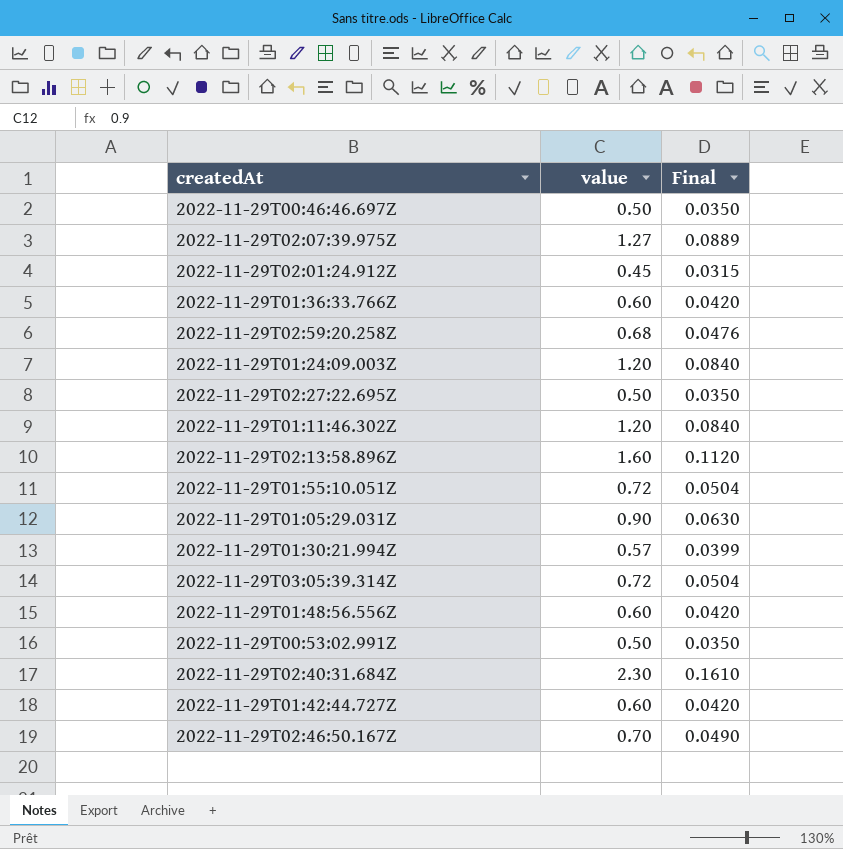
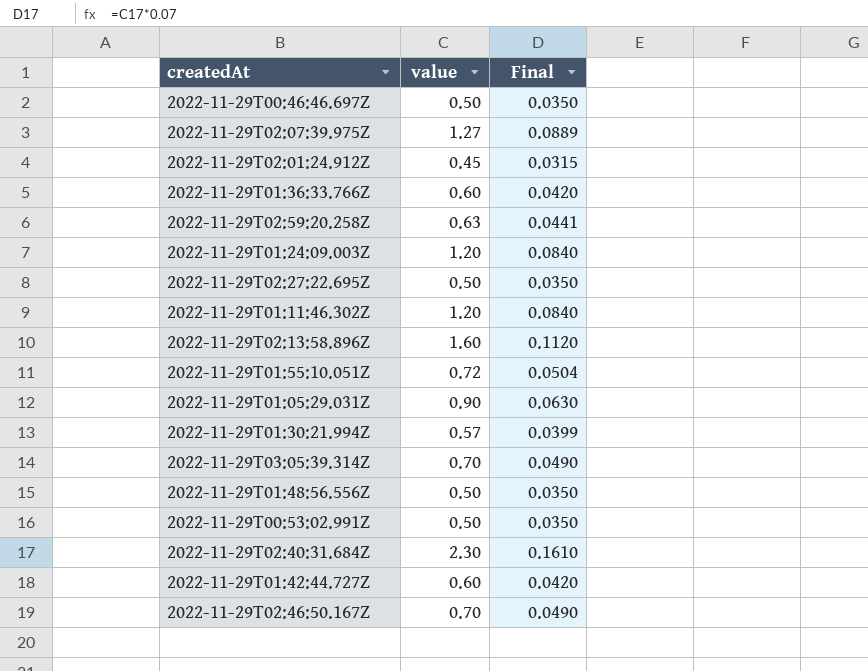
2022-11-29T02:59:20.258Z | value: 0.68 -> 0.63
2022-11-29T02:59:20.258Z | Final: 0.0476 -> 0.0441
2022-11-29T03:05:39.314Z | value: 0.72 -> 0.70
2022-11-29T03:05:39.314Z | Final: 0.0504 -> 0.0490
2022-11-29T01:48:56.556Z | value: 0.60 -> 0.50
2022-11-29T01:48:56.556Z | Final: 0.0420 -> 0.0350

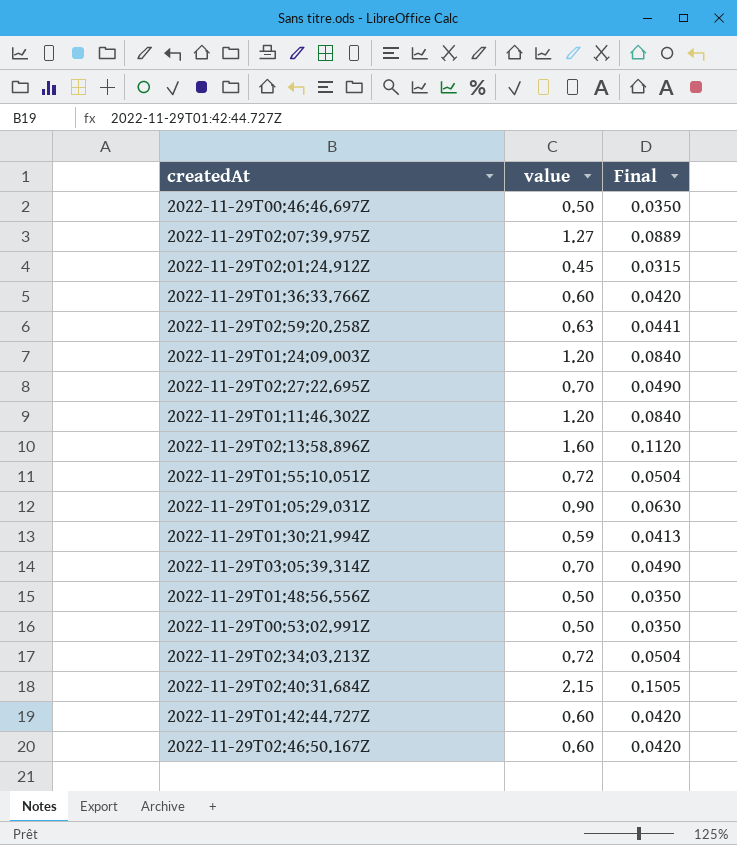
2022-11-29T02:27:22.695Z | value: 0.50 -> 0.70
2022-11-29T02:27:22.695Z | Final: 0.0350 -> 0.0490
2022-11-29T01:30:21.994Z | value: 0.57 -> 0.59
2022-11-29T01:30:21.994Z | Final: 0.0399 -> 0.0413
row 2022-11-29T02:34:03.213Z: none -> 0.72 | 0.0504
2022-11-29T02:40:31.684Z | value: 2.30 -> 2.15
2022-11-29T02:40:31.684Z | Final: 0.1610 -> 0.1505
2022-11-29T02:46:50.167Z | value: 0.70 -> 0.60
2022-11-29T02:46:50.167Z | Final: 0.0490 -> 0.0420

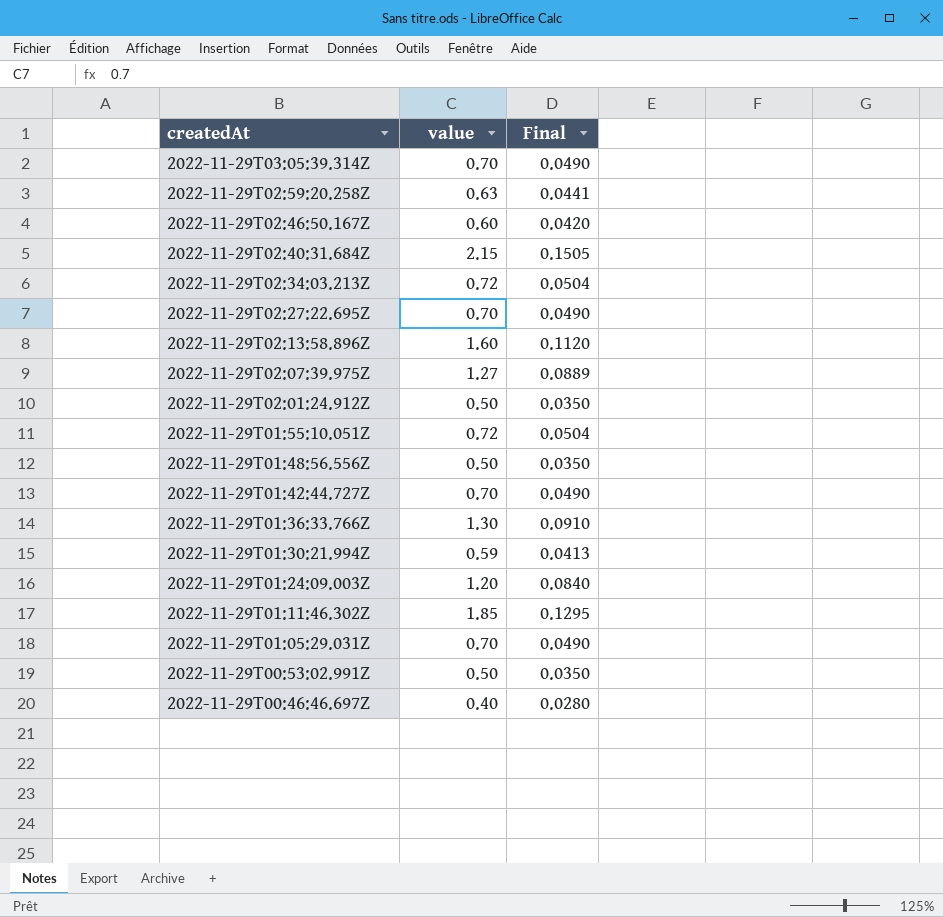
row order: none -> createdAt descending
2022-11-29T02:01:24.912Z | value: 0.45 -> 0.50
2022-11-29T02:01:24.912Z | Final: 0.0315 -> 0.0350
2022-11-29T01:42:44.727Z | value: 0.60 -> 0.70
2022-11-29T01:42:44.727Z | Final: 0.0420 -> 0.0490
2022-11-29T01:36:33.766Z | value: 0.60 -> 1.30
2022-11-29T01:36:33.766Z | Final: 0.0420 -> 0.0910
2022-11-29T01:11:46.302Z | value: 1.20 -> 1.85
2022-11-29T01:11:46.302Z | Final: 0.0840 -> 0.1295
2022-11-29T01:05:29.031Z | value: 0.90 -> 0.70
2022-11-29T01:05:29.031Z | Final: 0.0630 -> 0.0490
2022-11-29T00:46:46.697Z | value: 0.50 -> 0.40
2022-11-29T00:46:46.697Z | Final: 0.0350 -> 0.0280

